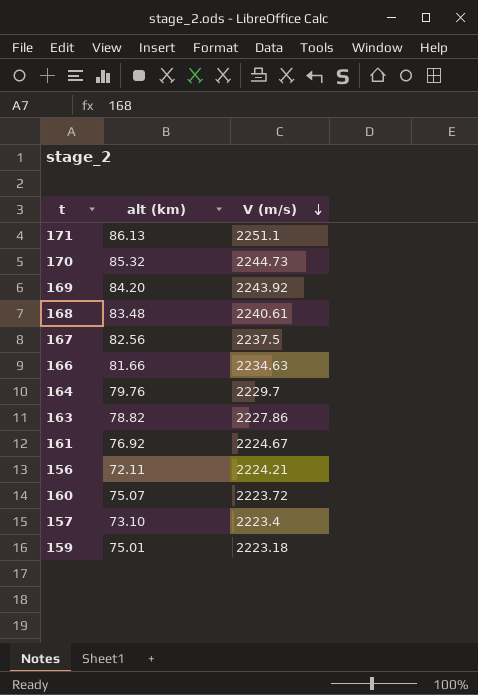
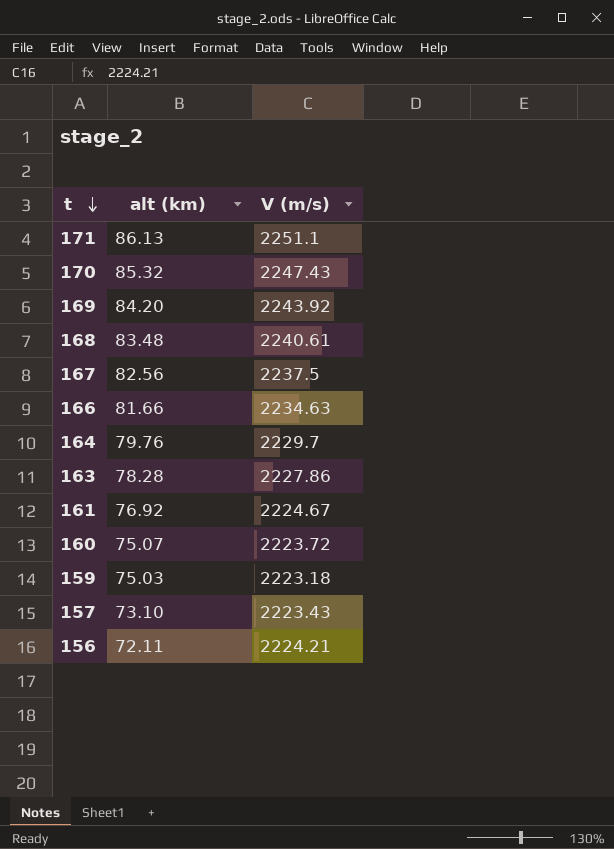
row order: V (m/s) descending -> t descending
170 | V (m/s): 2244.73 -> 2247.43
163 | alt (km): 78.82 -> 78.28
159 | alt (km): 75.01 -> 75.03
157 | V (m/s): 2223.4 -> 2223.43

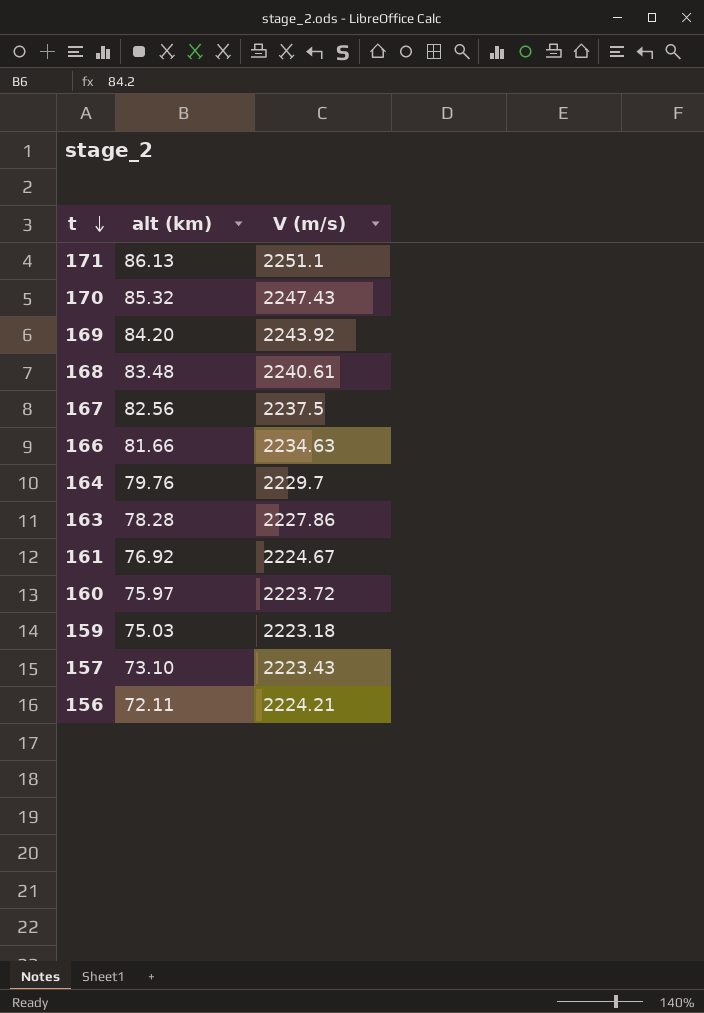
160 | alt (km): 75.07 -> 75.97

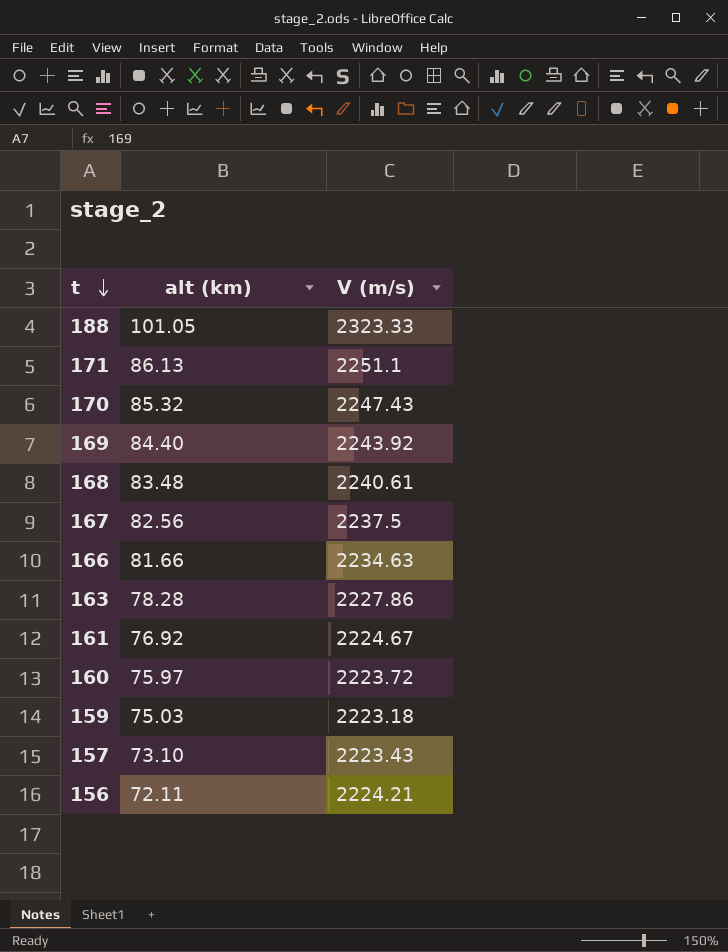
row 164: 79.76 | 2229.7 -> none
row 188: none -> 101.05 | 2323.33
169 | alt (km): 84.20 -> 84.40

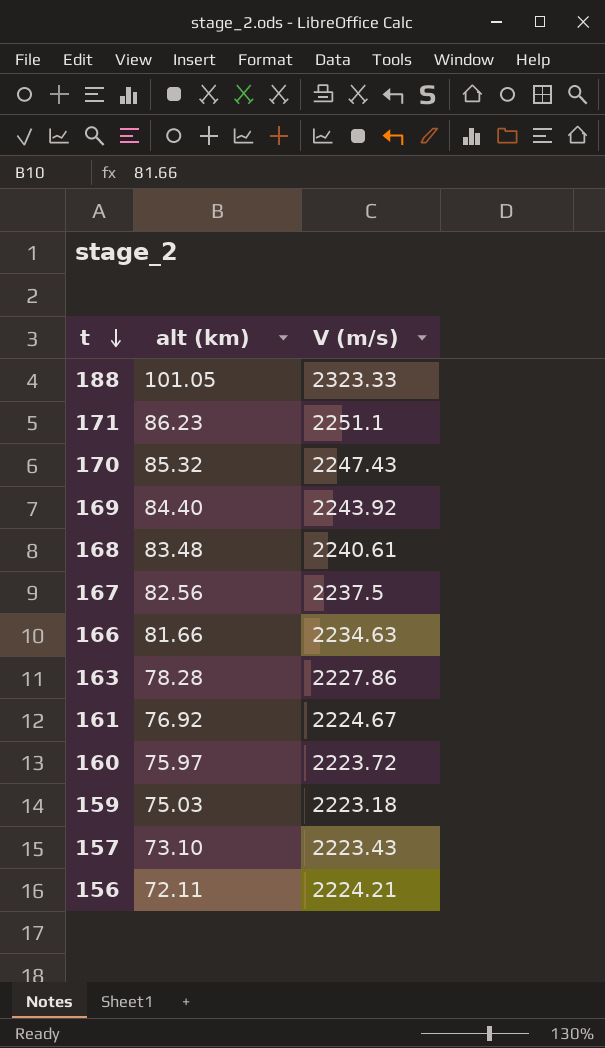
171 | alt (km): 86.13 -> 86.23

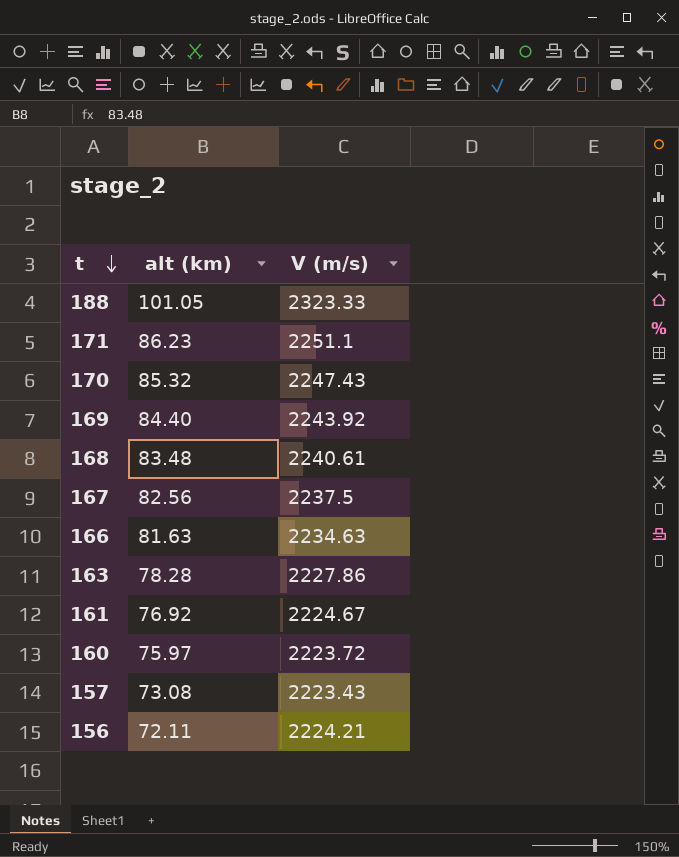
row 159: 75.03 | 2223.18 -> none
166 | alt (km): 81.66 -> 81.63
157 | alt (km): 73.10 -> 73.08

